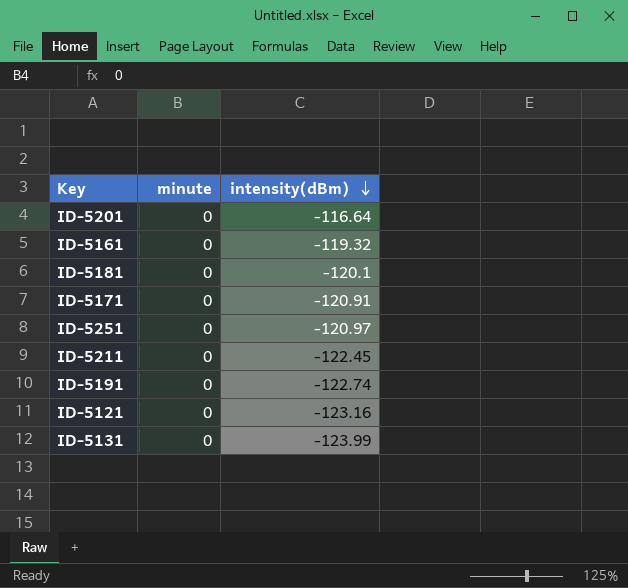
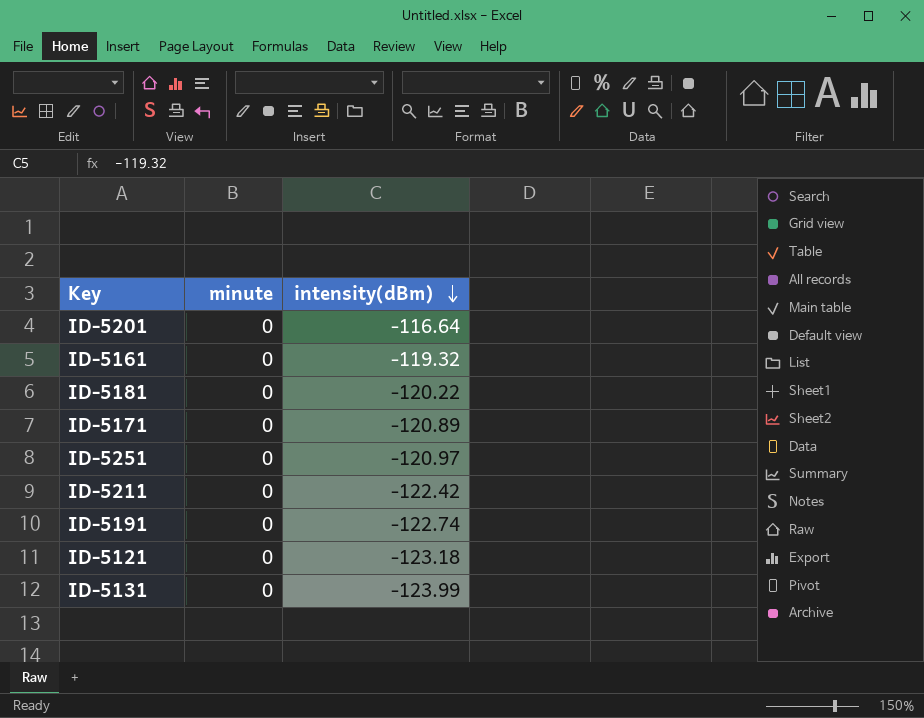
ID-5181 | intensity(dBm): -120.1 -> -120.22
ID-5171 | intensity(dBm): -120.91 -> -120.89
ID-5211 | intensity(dBm): -122.45 -> -122.42
ID-5121 | intensity(dBm): -123.16 -> -123.18

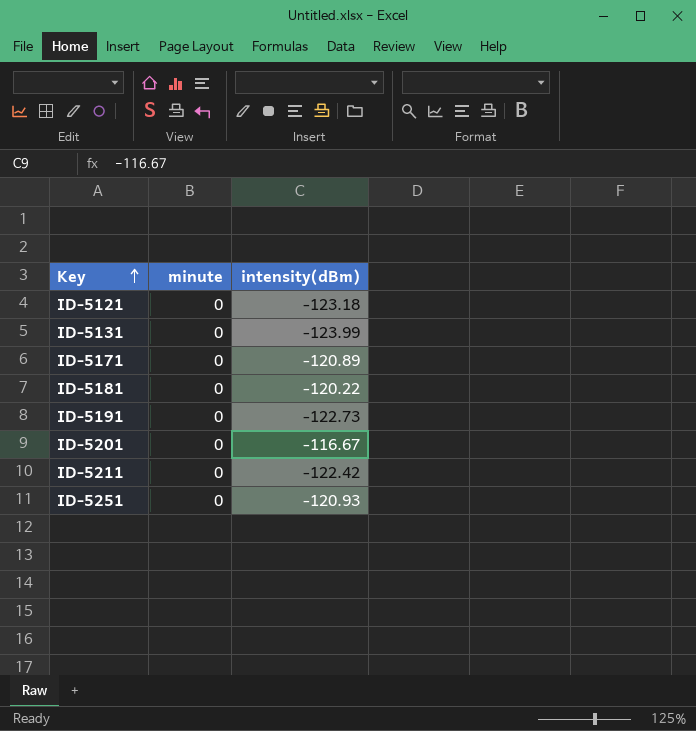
row order: intensity(dBm) descending -> Key ascending
row ID-5161: 0 | -119.32 -> none
ID-5191 | intensity(dBm): -122.74 -> -122.73
ID-5201 | intensity(dBm): -116.64 -> -116.67
ID-5251 | intensity(dBm): -120.97 -> -120.93

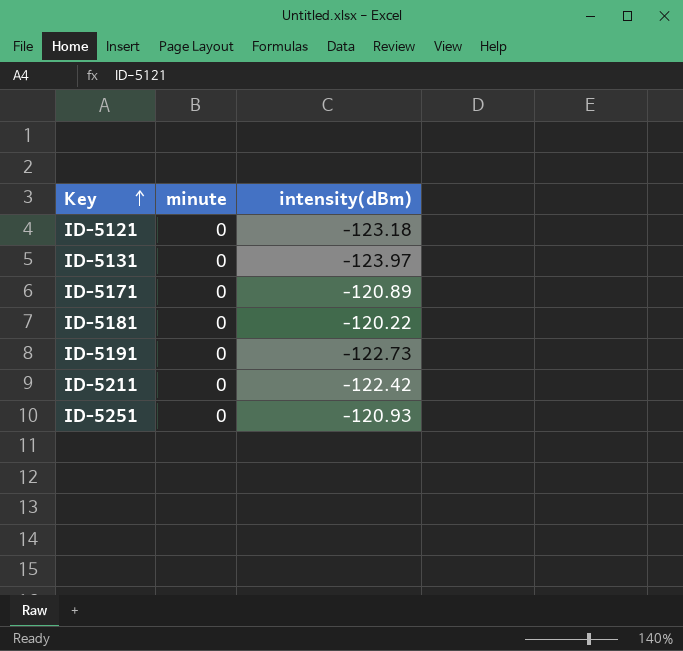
row ID-5201: 0 | -116.67 -> none
ID-5131 | intensity(dBm): -123.99 -> -123.97

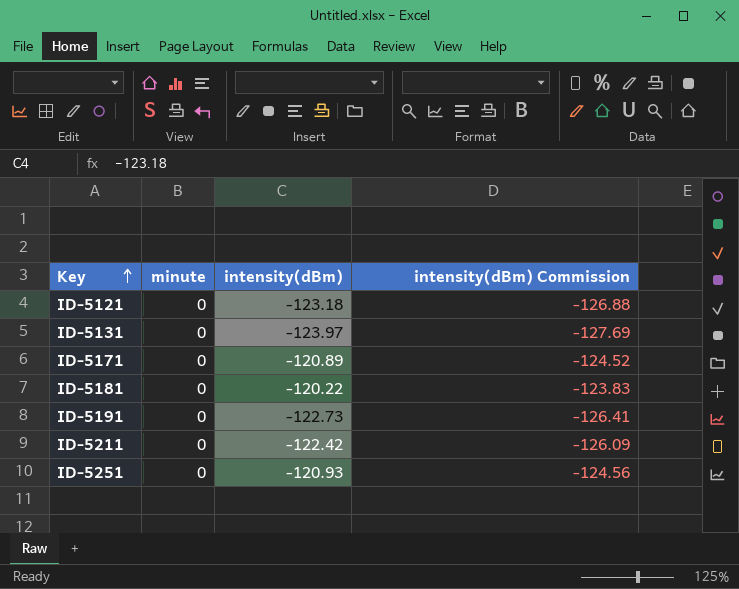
column intensity(dBm) Commission | formula: none -> [intensity(dBm)] * 1.03

